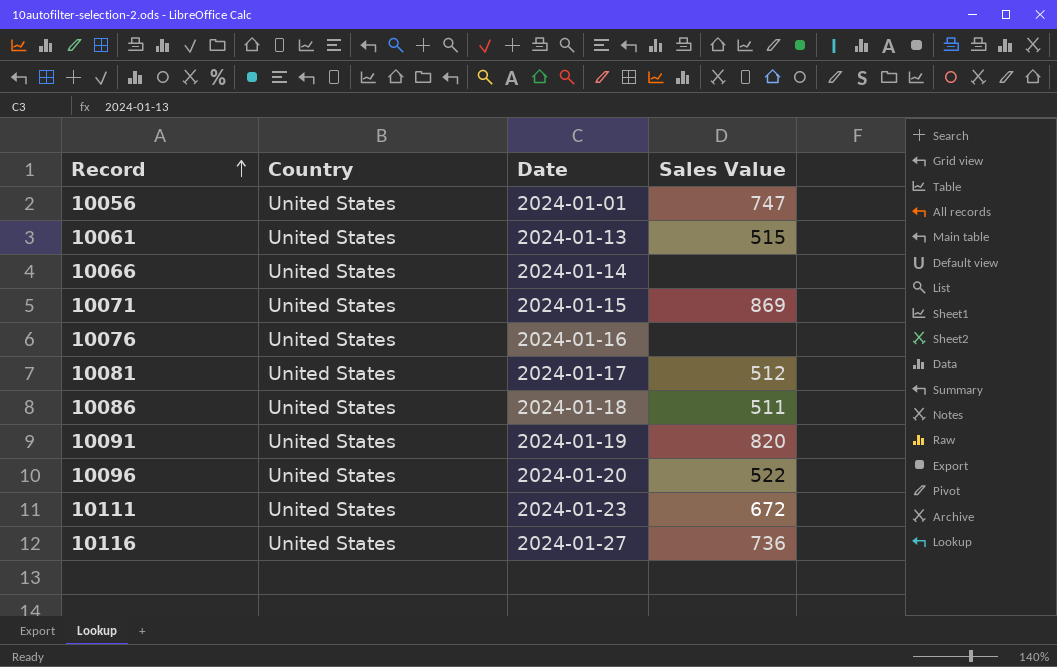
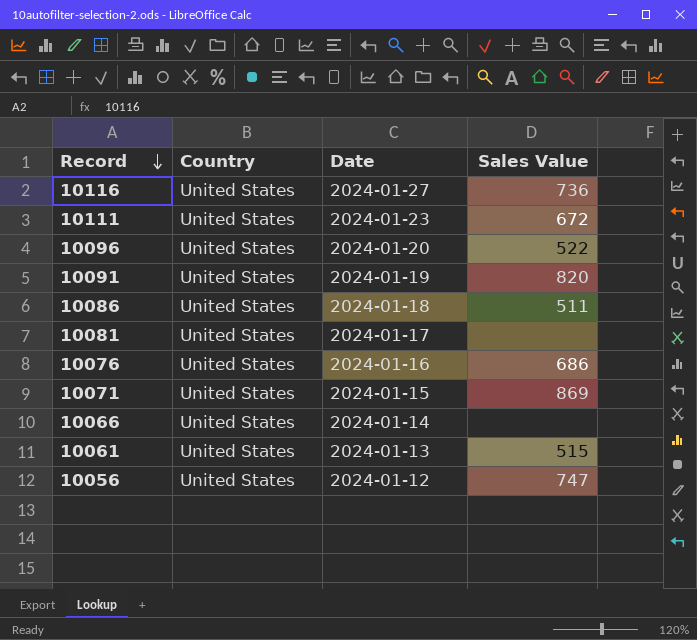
row order: Record ascending -> Record descending
10081 | Sales Value: 512 -> none
10076 | Sales Value: none -> 686
10056 | Date: 2024-01-01 -> 2024-01-12

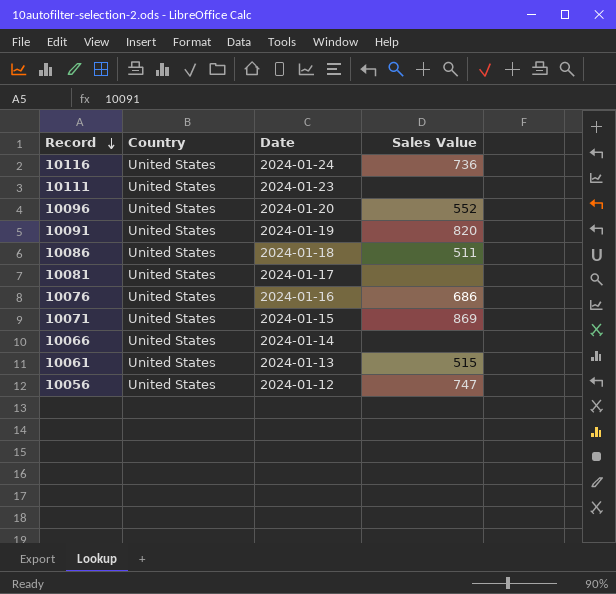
10116 | Date: 2024-01-27 -> 2024-01-24
10111 | Sales Value: 672 -> none
10096 | Sales Value: 522 -> 552

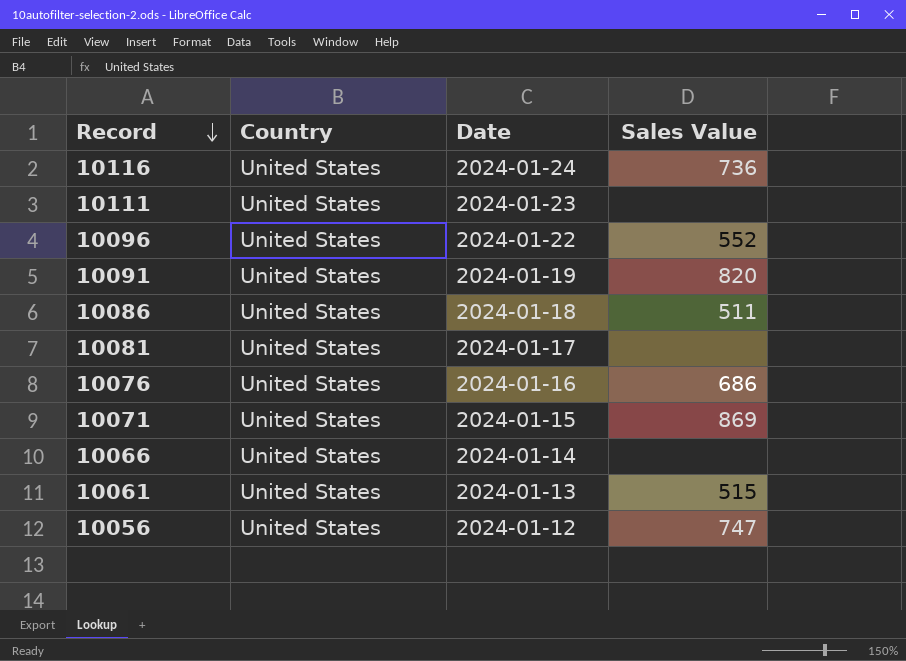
10096 | Date: 2024-01-20 -> 2024-01-22

